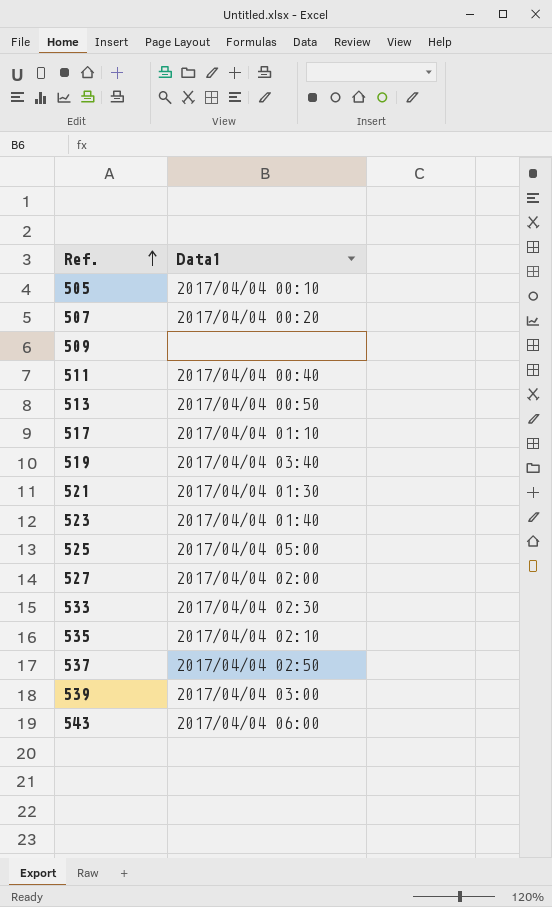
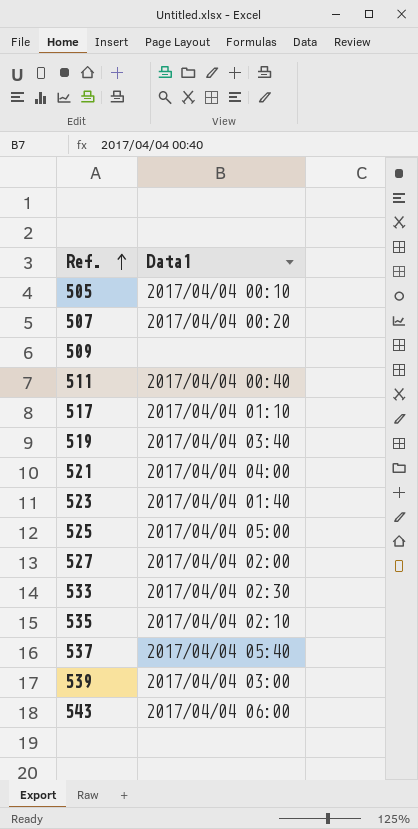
row 513: 2017/04/04 00:50 -> none
521 | Data1: 2017/04/04 01:30 -> 2017/04/04 04:00
537 | Data1: 2017/04/04 02:50 -> 2017/04/04 05:40

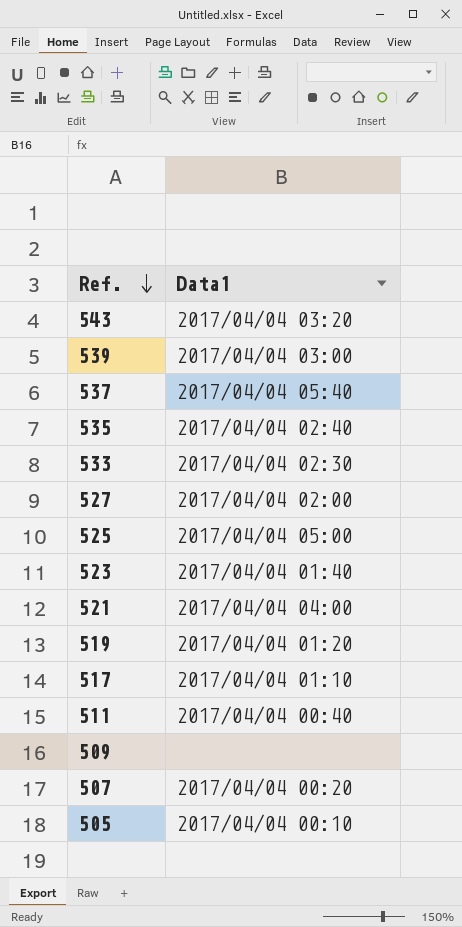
row order: Ref. ascending -> Ref. descending
543 | Data1: 2017/04/04 06:00 -> 2017/04/04 03:20
535 | Data1: 2017/04/04 02:10 -> 2017/04/04 02:40
519 | Data1: 2017/04/04 03:40 -> 2017/04/04 01:20

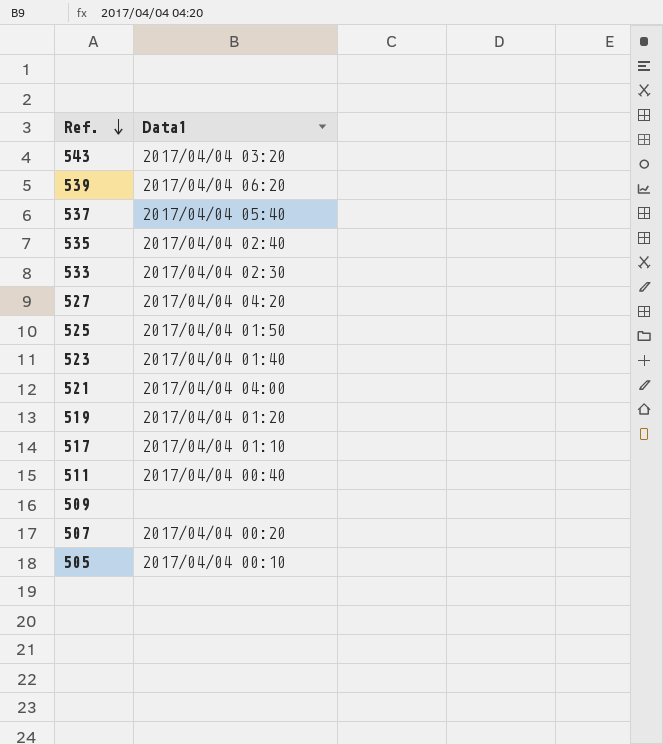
539 | Data1: 2017/04/04 03:00 -> 2017/04/04 06:20
527 | Data1: 2017/04/04 02:00 -> 2017/04/04 04:20
525 | Data1: 2017/04/04 05:00 -> 2017/04/04 01:50

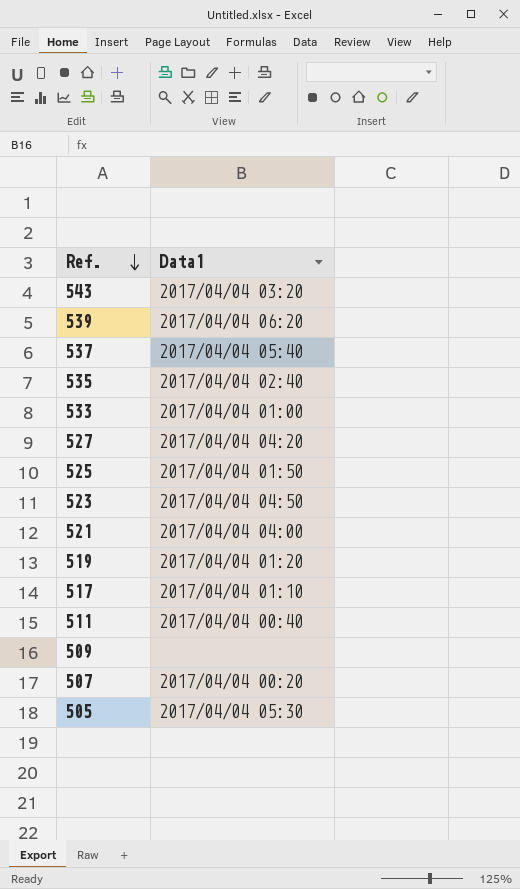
533 | Data1: 2017/04/04 02:30 -> 2017/04/04 01:00
523 | Data1: 2017/04/04 01:40 -> 2017/04/04 04:50
505 | Data1: 2017/04/04 00:10 -> 2017/04/04 05:30

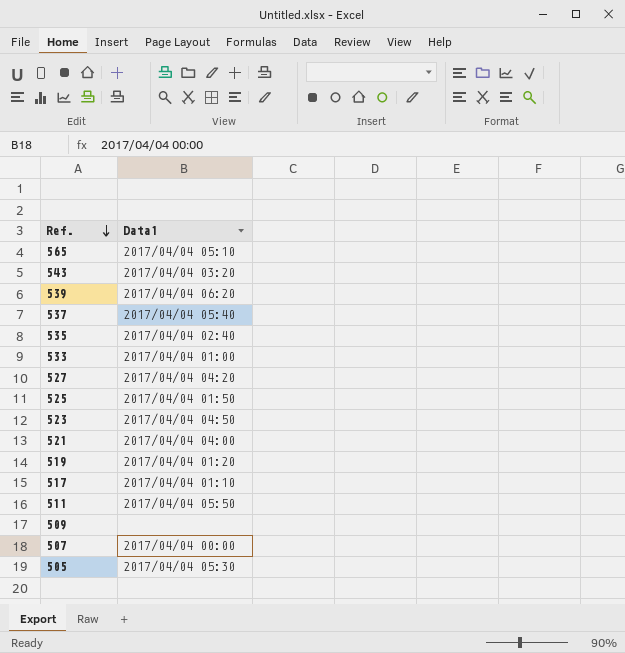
row 565: none -> 2017/04/04 05:10
511 | Data1: 2017/04/04 00:40 -> 2017/04/04 05:50
507 | Data1: 2017/04/04 00:20 -> 2017/04/04 00:00

